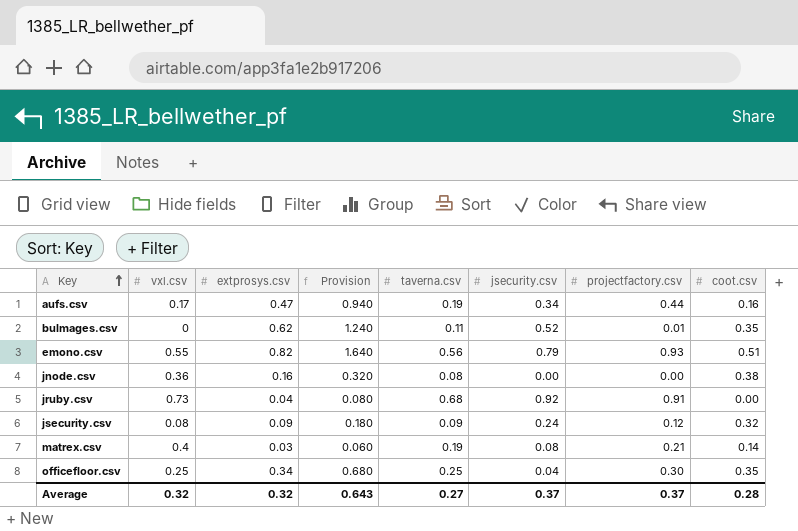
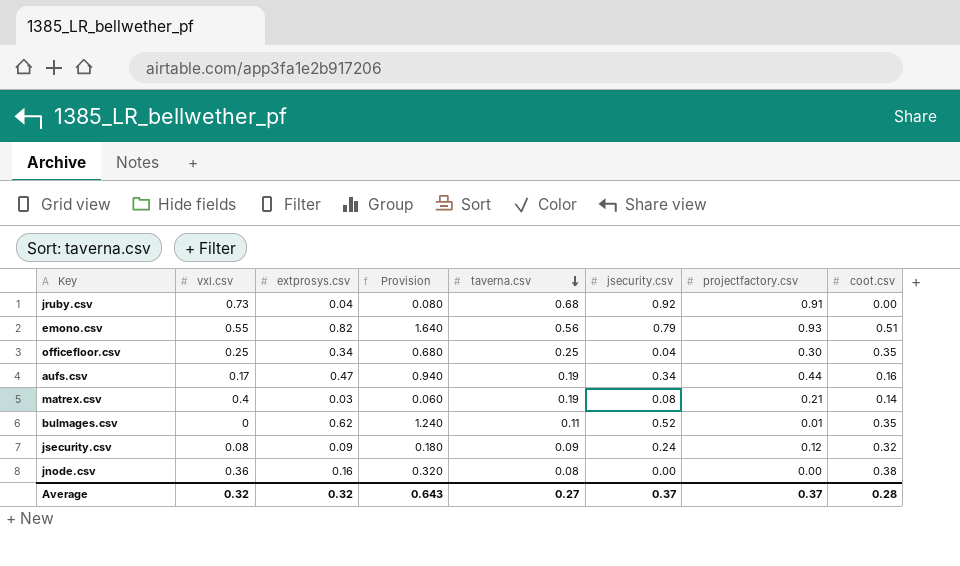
row order: Key ascending -> taverna.csv descending

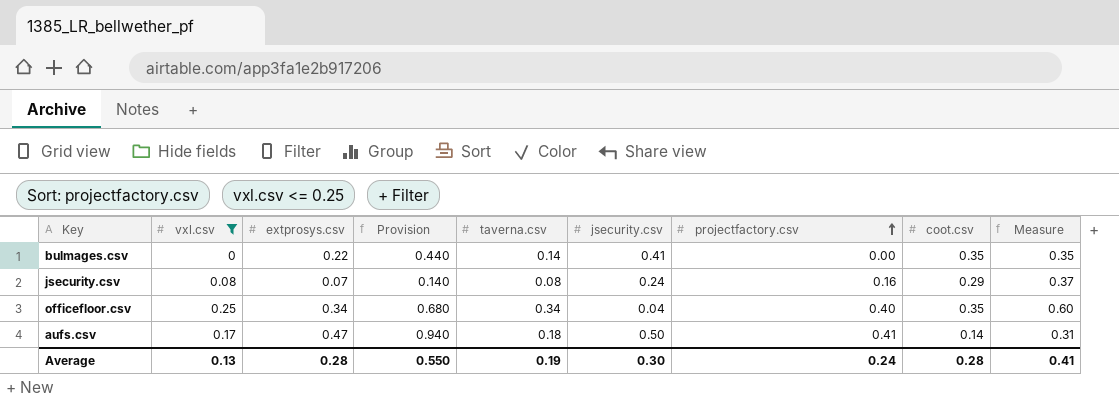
filter: none -> vxl.csv <= 0.25
row order: taverna.csv descending -> projectfactory.csv ascending
column Measure | formula: none -> [vxl.csv] + [coot.csv]
bulmages.csv | extprosys.csv: 0.62 -> 0.22
bulmages.csv | Provision: 1.240 -> 0.440
bulmages.csv | taverna.csv: 0.11 -> 0.14
bulmages.csv | jsecurity.csv: 0.52 -> 0.41
bulmages.csv | projectfactory.csv: 0.01 -> 0.00
jsecurity.csv | extprosys.csv: 0.09 -> 0.07
jsecurity.csv | Provision: 0.180 -> 0.140
jsecurity.csv | taverna.csv: 0.09 -> 0.08
jsecurity.csv | projectfactory.csv: 0.12 -> 0.16
jsecurity.csv | coot.csv: 0.32 -> 0.29
officefloor.csv | taverna.csv: 0.25 -> 0.34
officefloor.csv | projectfactory.csv: 0.30 -> 0.40
aufs.csv | taverna.csv: 0.19 -> 0.18
aufs.csv | jsecurity.csv: 0.34 -> 0.50
aufs.csv | projectfactory.csv: 0.44 -> 0.41
aufs.csv | coot.csv: 0.16 -> 0.14
Average | vxl.csv: 0.32 -> 0.13
Average | extprosys.csv: 0.32 -> 0.28
Average | Provision: 0.643 -> 0.550
Average | taverna.csv: 0.27 -> 0.19
Average | jsecurity.csv: 0.37 -> 0.30
Average | projectfactory.csv: 0.37 -> 0.24

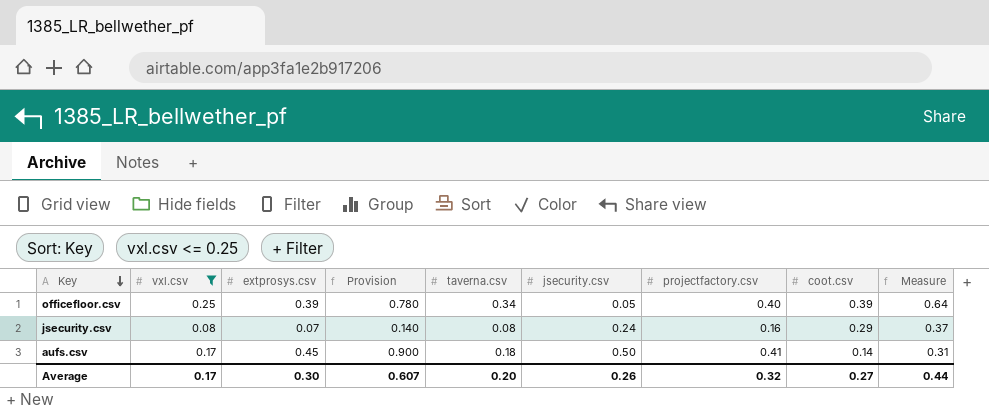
row order: projectfactory.csv ascending -> Key descending
row bulmages.csv: 0 | 0.22 | 0.440 | 0.14 | 0.41 | 0.00 | 0.35 | 0.35 -> none
officefloor.csv | extprosys.csv: 0.34 -> 0.39
officefloor.csv | Provision: 0.680 -> 0.780
officefloor.csv | jsecurity.csv: 0.04 -> 0.05
officefloor.csv | coot.csv: 0.35 -> 0.39
officefloor.csv | Measure: 0.60 -> 0.64
aufs.csv | extprosys.csv: 0.47 -> 0.45
aufs.csv | Provision: 0.940 -> 0.900
Average | vxl.csv: 0.13 -> 0.17
Average | extprosys.csv: 0.28 -> 0.30
Average | Provision: 0.550 -> 0.607
Average | taverna.csv: 0.19 -> 0.20
Average | jsecurity.csv: 0.30 -> 0.26
Average | projectfactory.csv: 0.24 -> 0.32
Average | coot.csv: 0.28 -> 0.27
Average | Measure: 0.41 -> 0.44

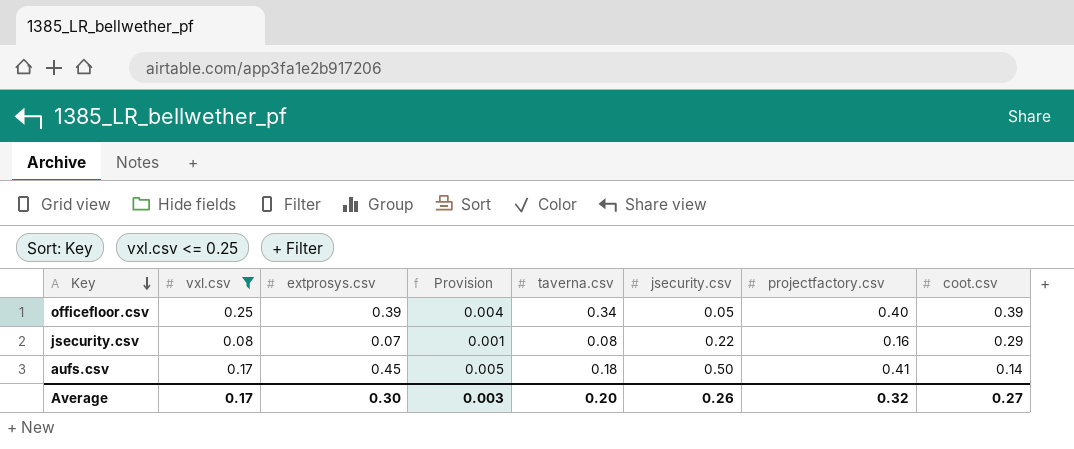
column Measure | formula: [vxl.csv] + [coot.csv] -> none
column Provision | formula: [extprosys.csv] * 2 -> [extprosys.csv] * 0.01
jsecurity.csv | jsecurity.csv: 0.24 -> 0.22
Average | Provision: 0.607 -> 0.003

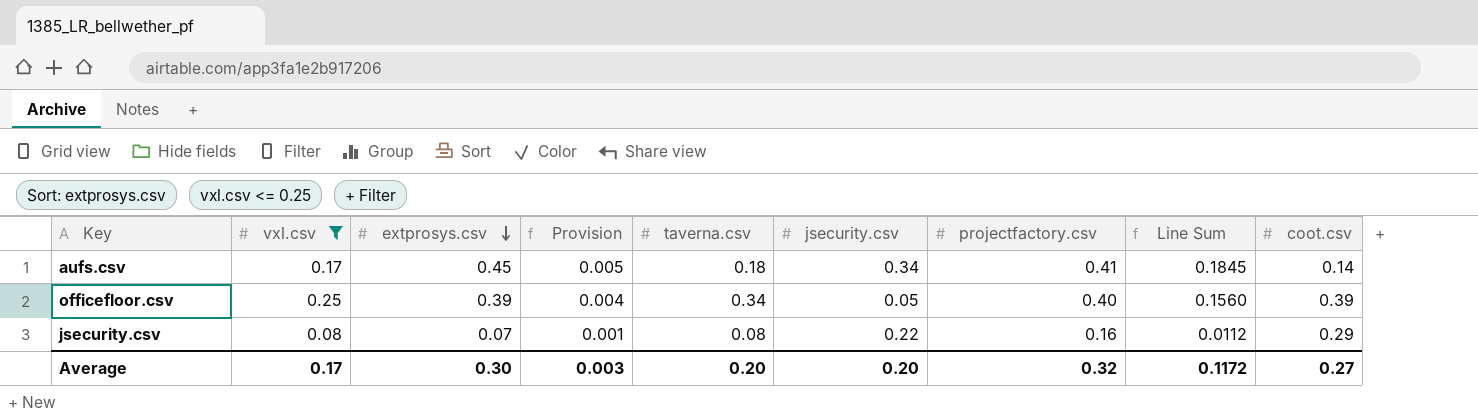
row order: Key descending -> extprosys.csv descending
column Line Sum | formula: none -> [extprosys.csv] * [projectfactory.csv]
aufs.csv | jsecurity.csv: 0.50 -> 0.34
Average | jsecurity.csv: 0.26 -> 0.20

